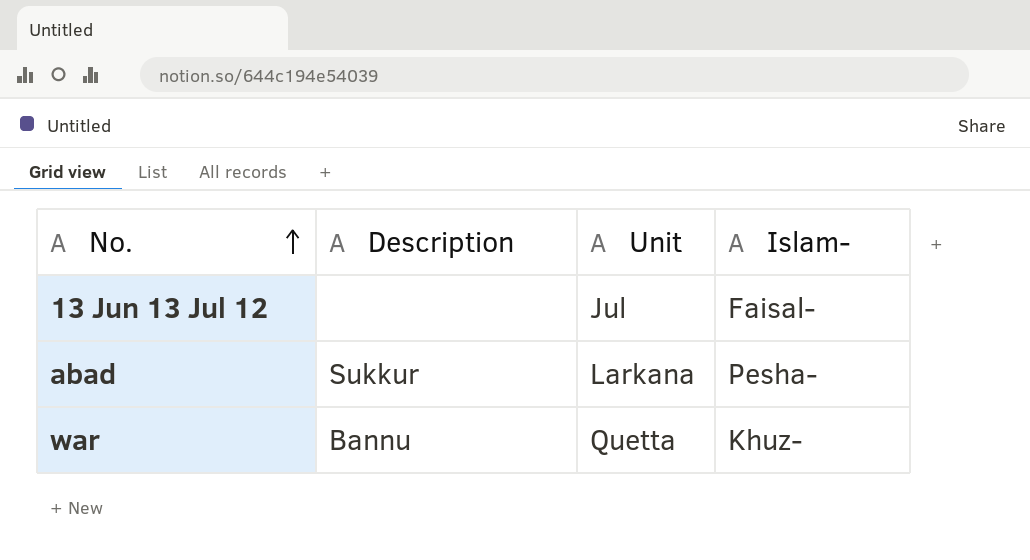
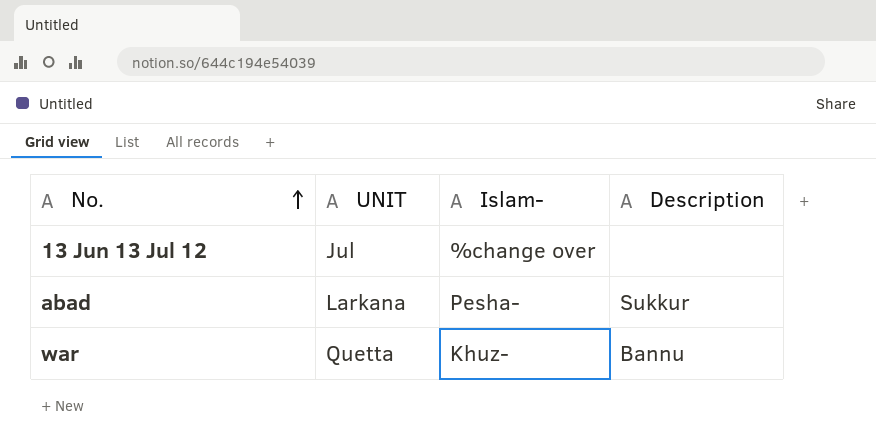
column name: Unit -> UNIT
column Description | position: 2 -> 4
13 Jun 13 Jul 12 | Islam-: Faisal- -> %change over

